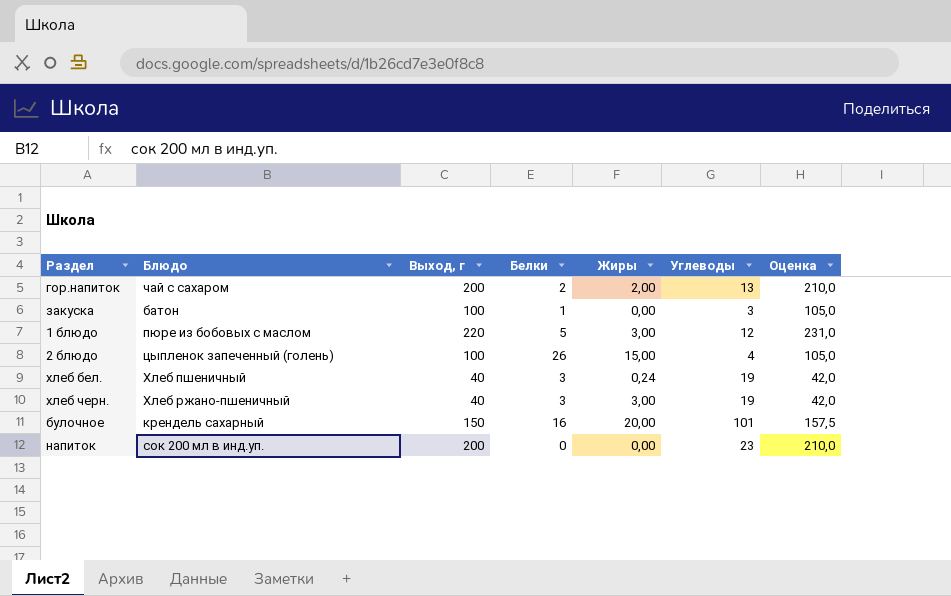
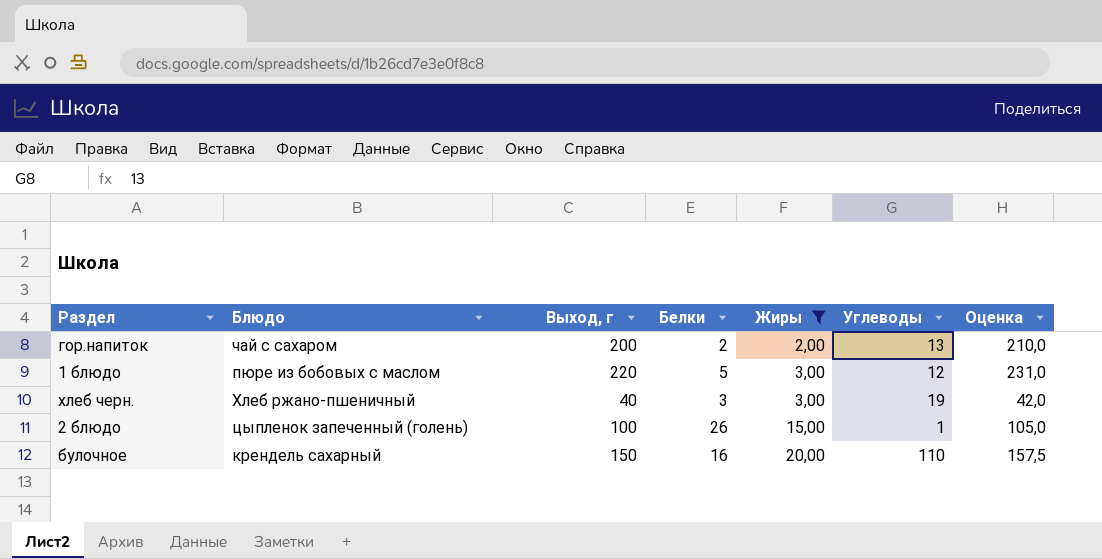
filter: none -> Жиры >= 2,00
row order: none -> Жиры ascending
2 блюдо | Углеводы: 4 -> 1
булочное | Углеводы: 101 -> 110

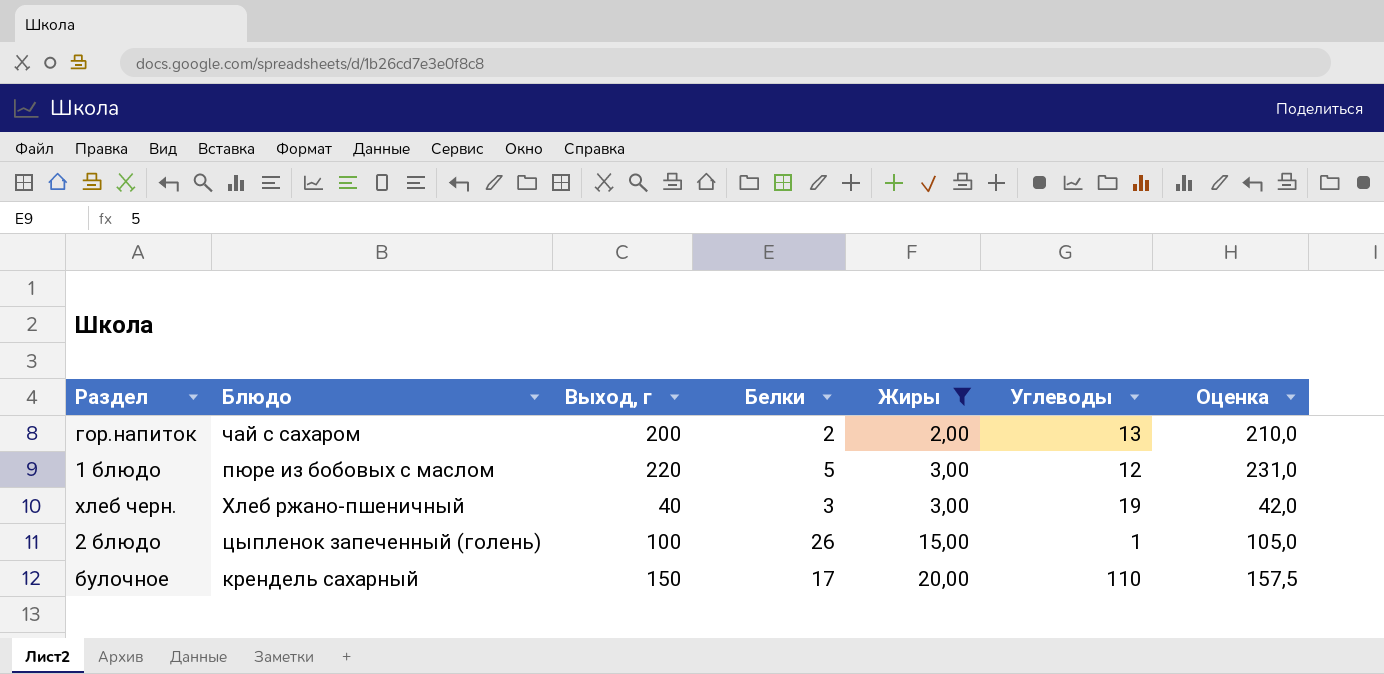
булочное | Белки: 16 -> 17

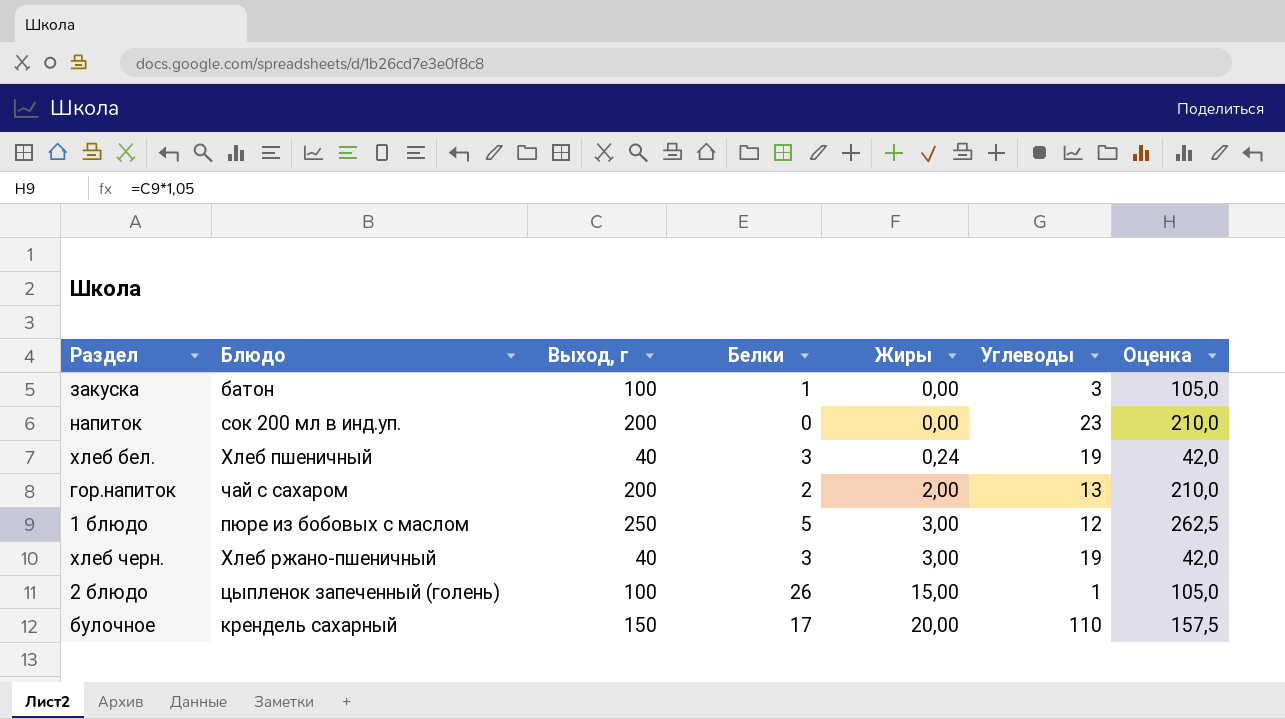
filter: Жиры >= 2,00 -> none
1 блюдо | Выход, г: 220 -> 250
1 блюдо | Оценка: 231,0 -> 262,5

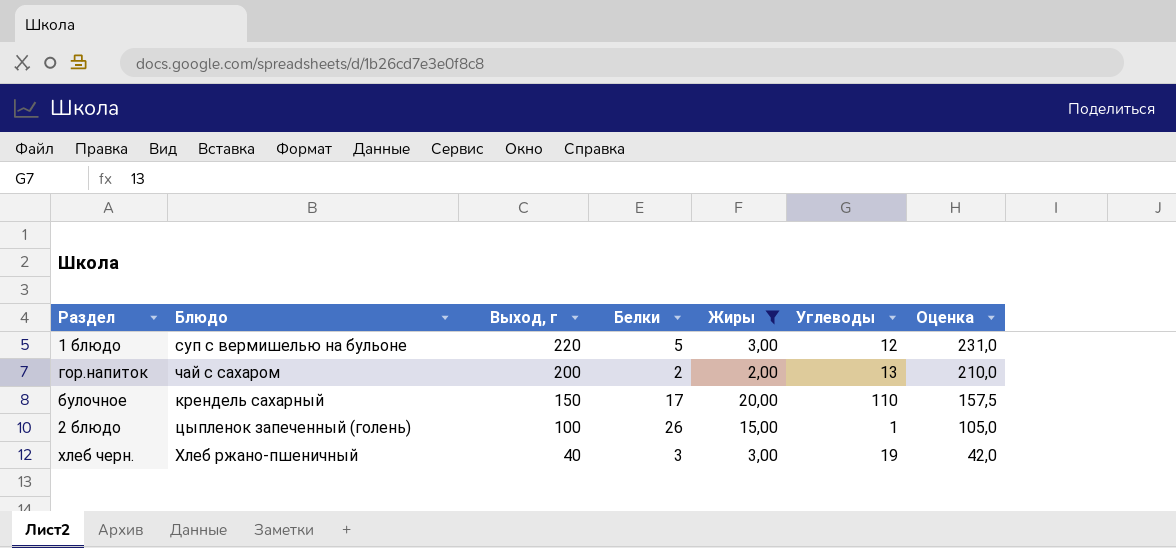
filter: none -> Жиры >= 2,00
row order: Жиры ascending -> Выход, г descending
1 блюдо | Блюдо: пюре из бобовых с маслом -> суп с вермишелью на бульоне
1 блюдо | Выход, г: 250 -> 220
1 блюдо | Оценка: 262,5 -> 231,0

